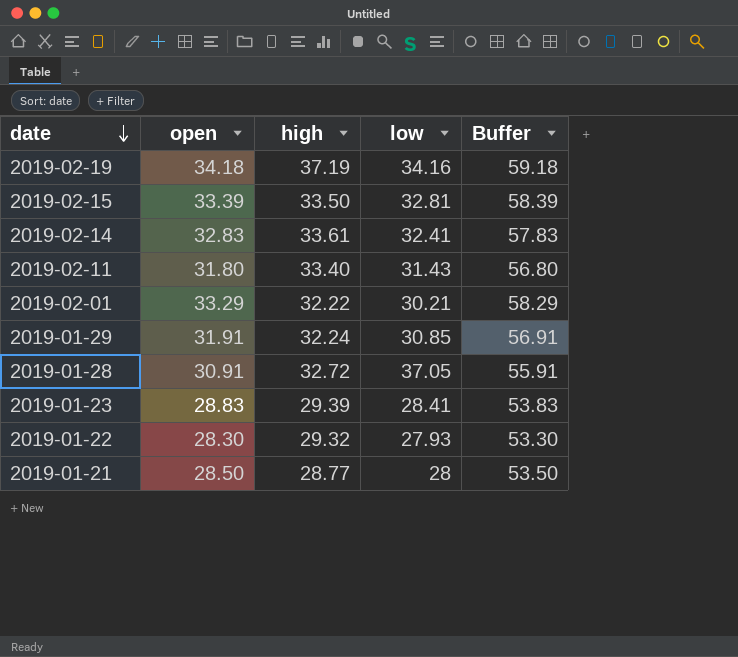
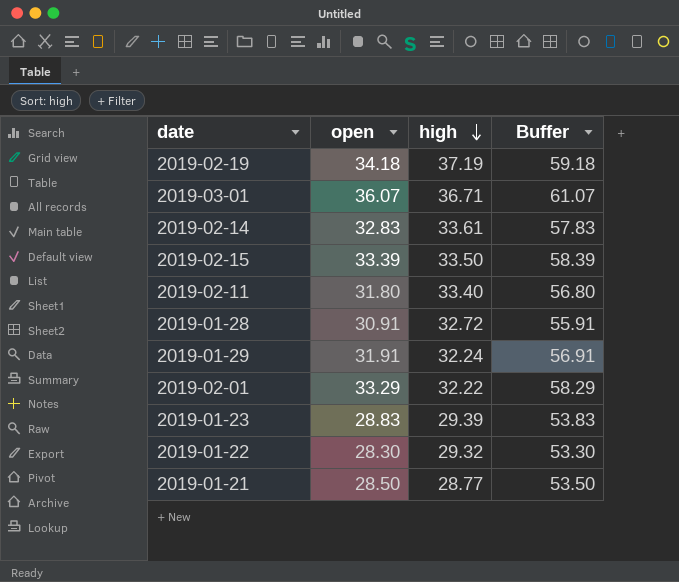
row order: date descending -> high descending
column low | position: 4 -> none
row 2019-03-01: none -> 36.07 | 36.71 | 61.07

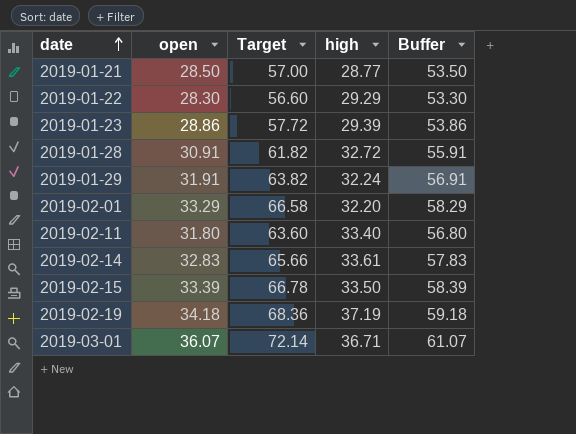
row order: high descending -> date ascending
column Target | formula: none -> [open] * 2
2019-01-22 | high: 29.32 -> 29.29
2019-01-23 | open: 28.83 -> 28.86
2019-01-23 | Buffer: 53.83 -> 53.86
2019-02-01 | high: 32.22 -> 32.20

